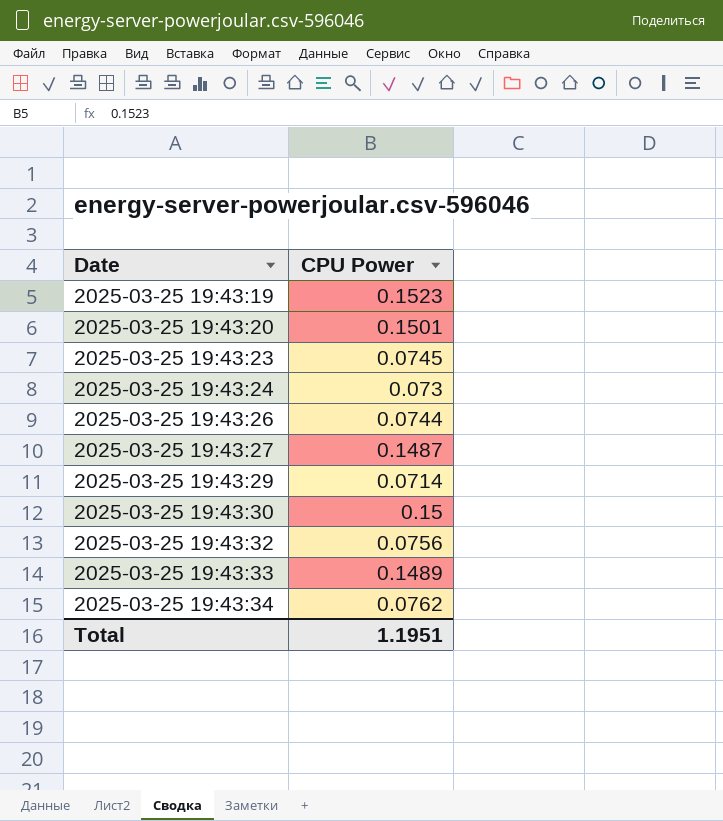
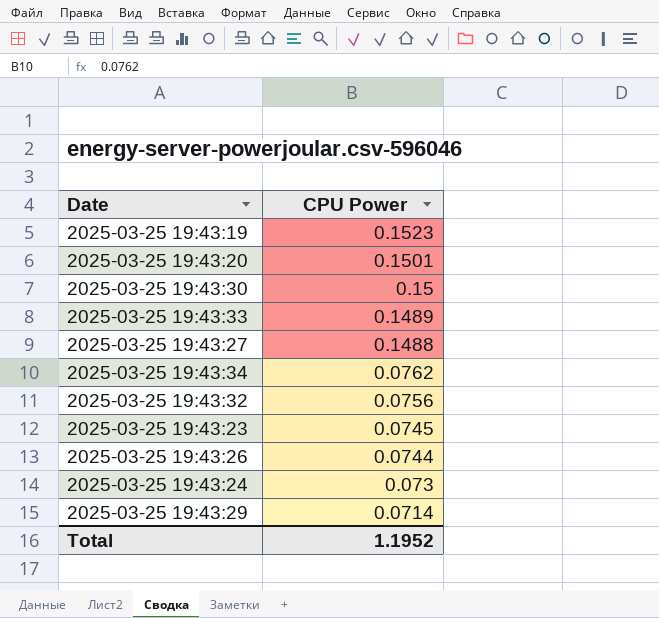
row order: Date ascending -> CPU Power descending
2025-03-25 19:43:27 | CPU Power: 0.1487 -> 0.1488
Total | CPU Power: 1.1951 -> 1.1952

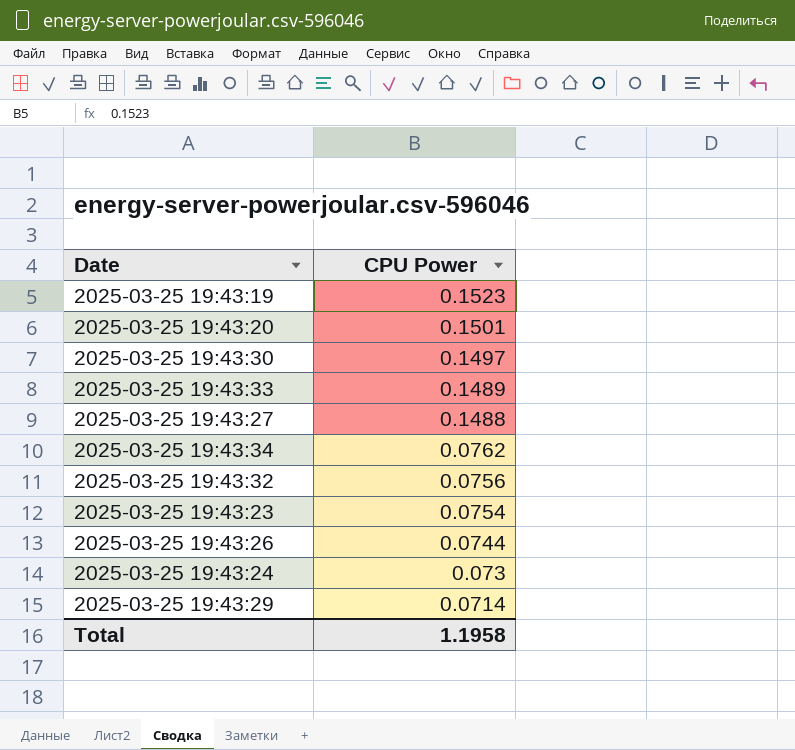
2025-03-25 19:43:30 | CPU Power: 0.15 -> 0.1497
2025-03-25 19:43:23 | CPU Power: 0.0745 -> 0.0754
Total | CPU Power: 1.1952 -> 1.1958

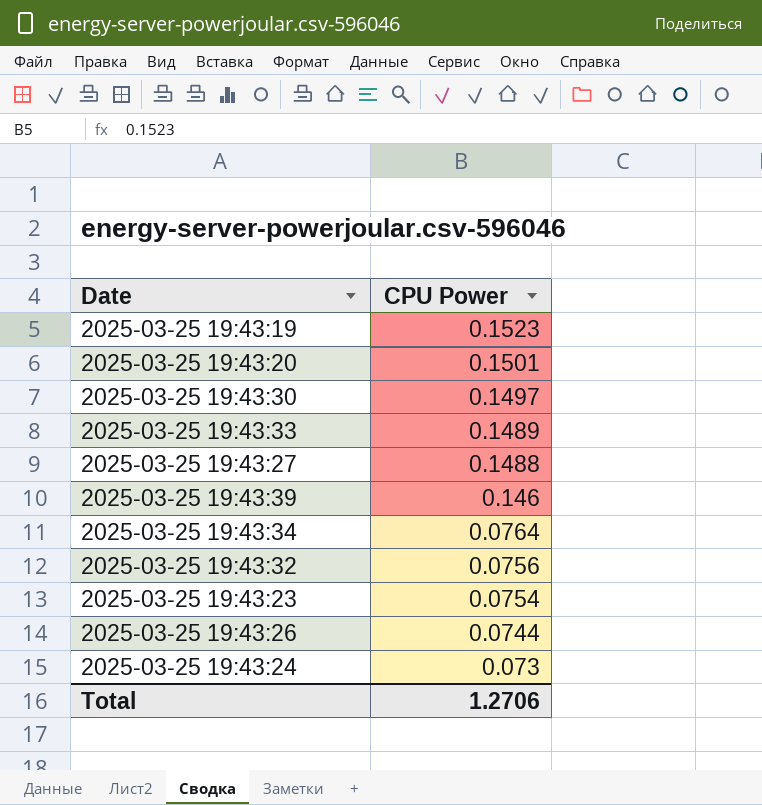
row 2025-03-25 19:43:29: 0.0714 -> none
row 2025-03-25 19:43:39: none -> 0.146
2025-03-25 19:43:34 | CPU Power: 0.0762 -> 0.0764
Total | CPU Power: 1.1958 -> 1.2706

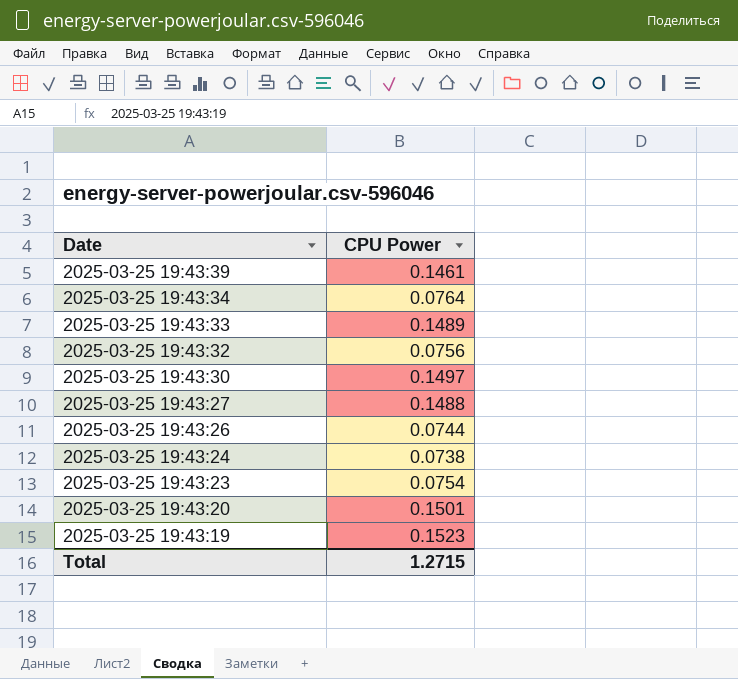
row order: CPU Power descending -> Date descending
2025-03-25 19:43:39 | CPU Power: 0.146 -> 0.1461
2025-03-25 19:43:24 | CPU Power: 0.073 -> 0.0738
Total | CPU Power: 1.2706 -> 1.2715

